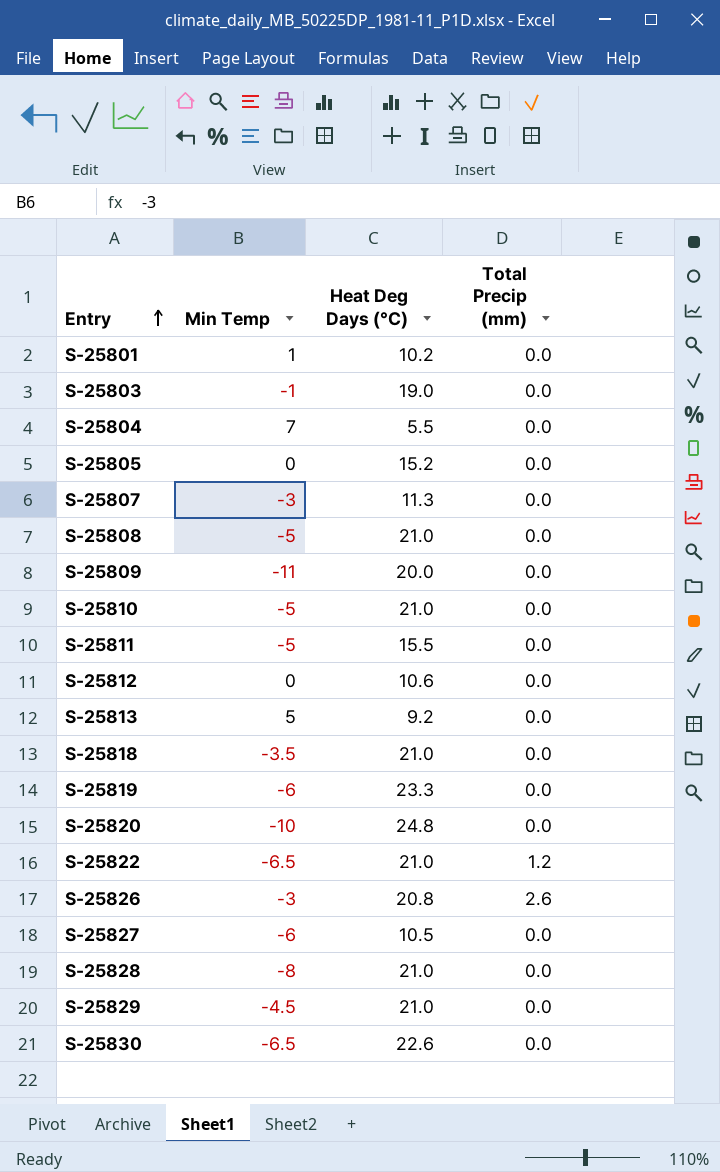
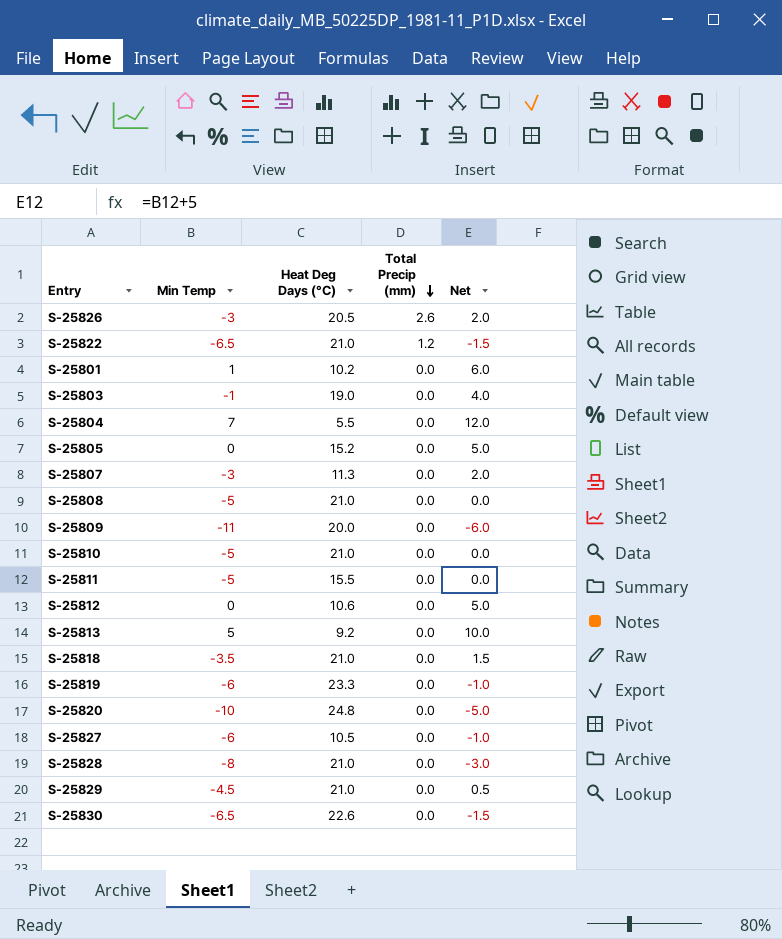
row order: Entry ascending -> Total Precip (mm) descending
column Net | formula: none -> [Min Temp] + 5
S-25826 | Heat Deg Days (°C): 20.8 -> 20.5

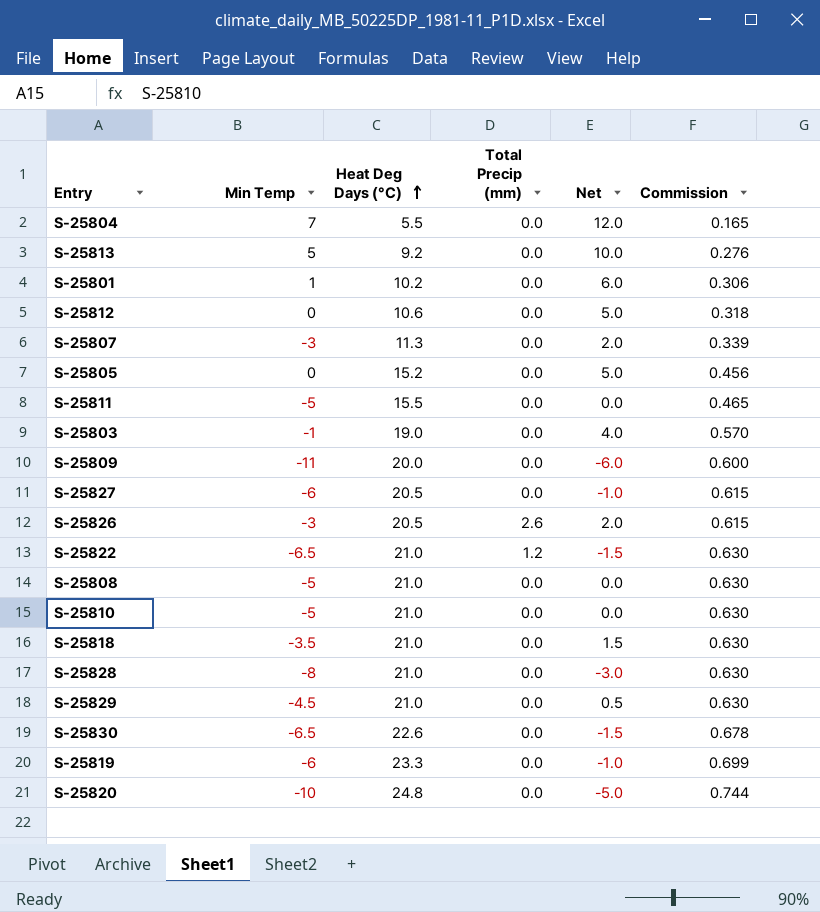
row order: Total Precip (mm) descending -> Heat Deg Days (°C) ascending
column Commission | formula: none -> [Heat Deg Days (°C)] * 0.03
S-25827 | Heat Deg Days (°C): 10.5 -> 20.5

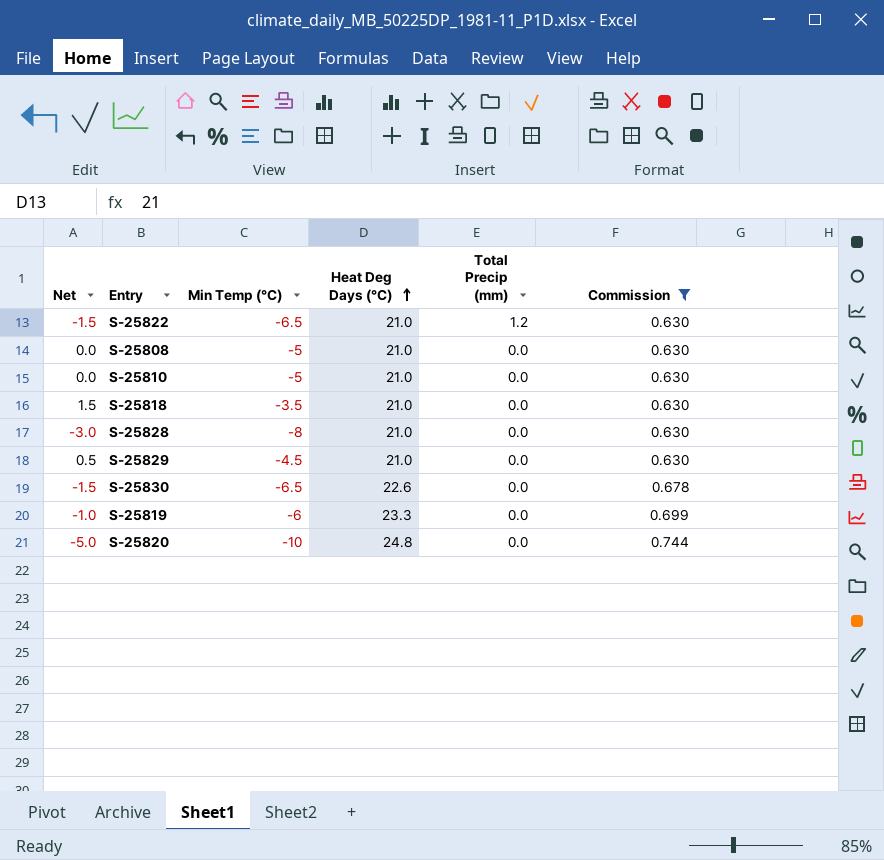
filter: none -> Commission >= 0.630
column Net | position: 5 -> 1
column name: Min Temp -> Min Temp (°C)

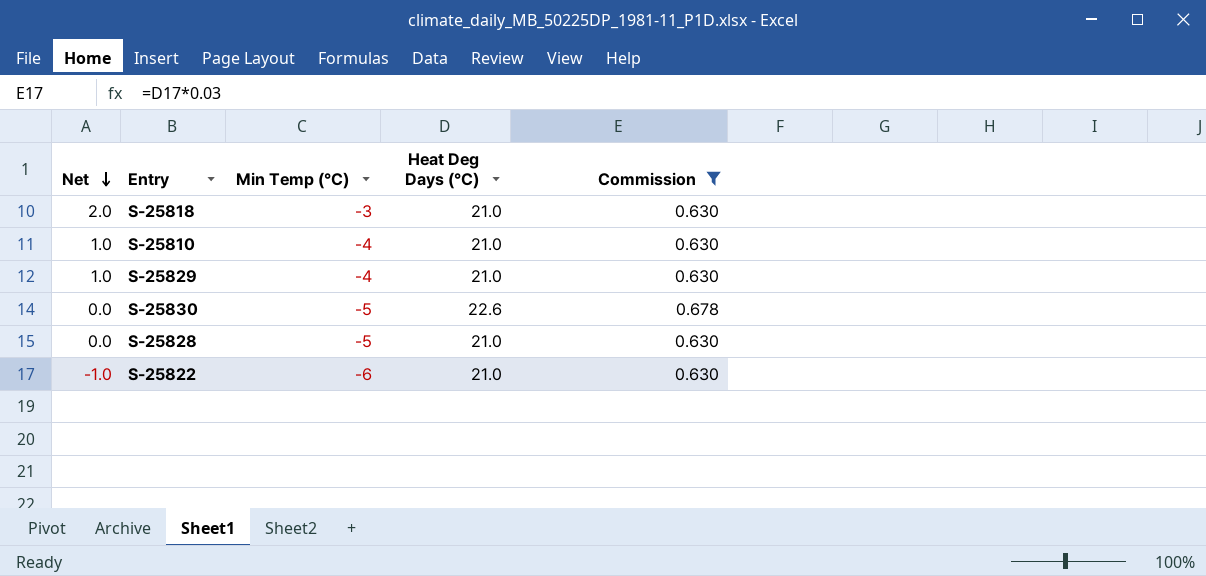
row order: Heat Deg Days (°C) ascending -> Net descending
column Total Precip (mm) | position: 5 -> none
row S-25808: 0.0 | -5 | 21.0 | 0.0 | 0.630 -> none
row S-25819: -1.0 | -6 | 23.3 | 0.0 | 0.699 -> none
row S-25820: -5.0 | -10 | 24.8 | 0.0 | 0.744 -> none
S-25818 | Net: 1.5 -> 2.0
S-25818 | Min Temp (°C): -3.5 -> -3
S-25810 | Net: 0.0 -> 1.0
S-25810 | Min Temp (°C): -5 -> -4
S-25829 | Net: 0.5 -> 1.0
S-25829 | Min Temp (°C): -4.5 -> -4
S-25830 | Net: -1.5 -> 0.0
S-25830 | Min Temp (°C): -6.5 -> -5
S-25828 | Net: -3.0 -> 0.0
S-25828 | Min Temp (°C): -8 -> -5
S-25822 | Net: -1.5 -> -1.0
S-25822 | Min Temp (°C): -6.5 -> -6

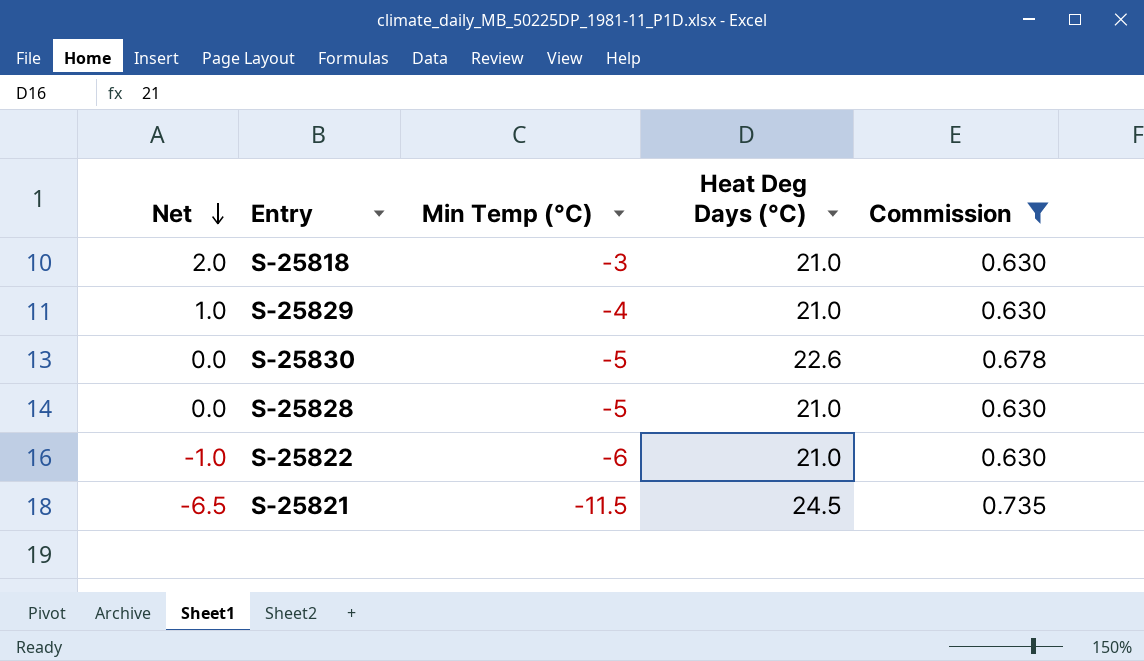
row S-25810: 1.0 | -4 | 21.0 | 0.630 -> none
row S-25821: none -> -6.5 | -11.5 | 24.5 | 0.735

